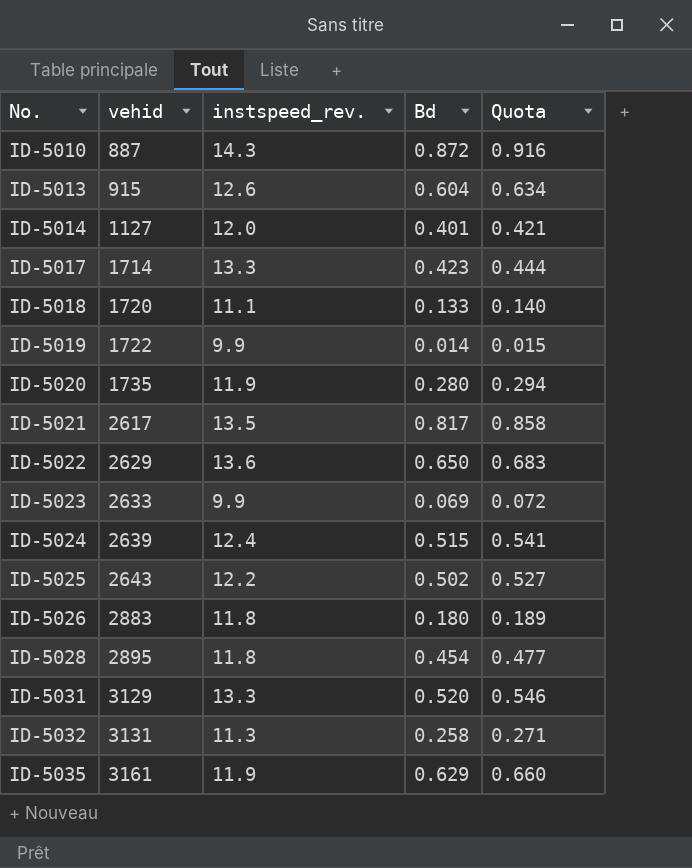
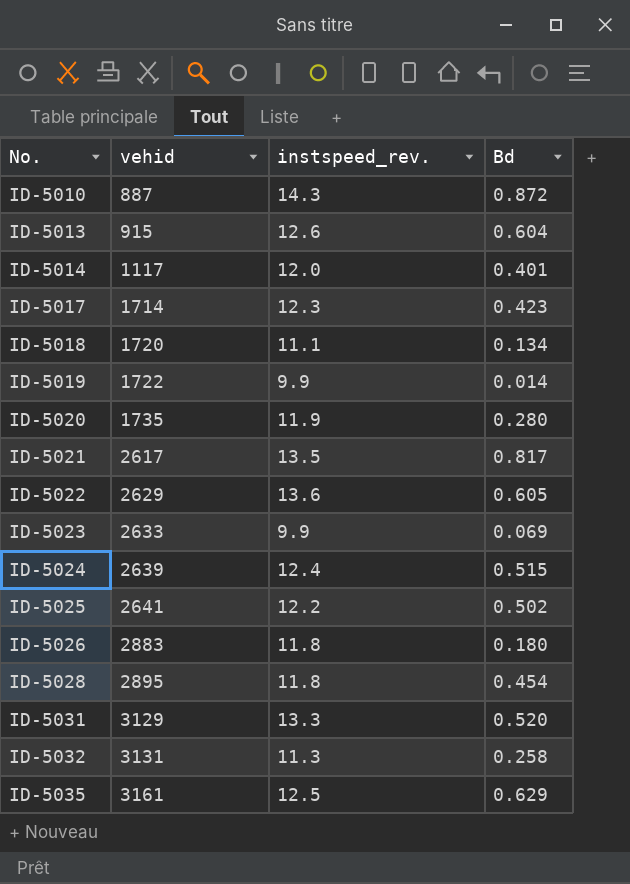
column Quota | formula: [Bd] * 1.05 -> none
ID-5014 | vehid: 1127 -> 1117
ID-5017 | instspeed_rev.: 13.3 -> 12.3
ID-5018 | Bd: 0.133 -> 0.134
ID-5022 | Bd: 0.650 -> 0.605
ID-5025 | vehid: 2643 -> 2641
ID-5035 | instspeed_rev.: 11.9 -> 12.5

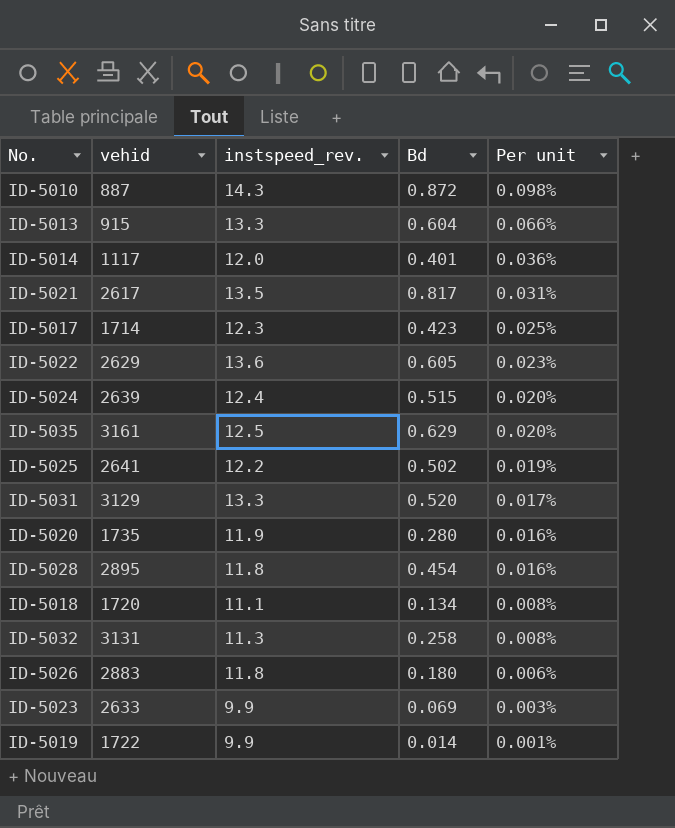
row order: No. ascending -> Per unit descending
column Per unit | formula: none -> [Bd] / [vehid]
ID-5013 | instspeed_rev.: 12.6 -> 13.3

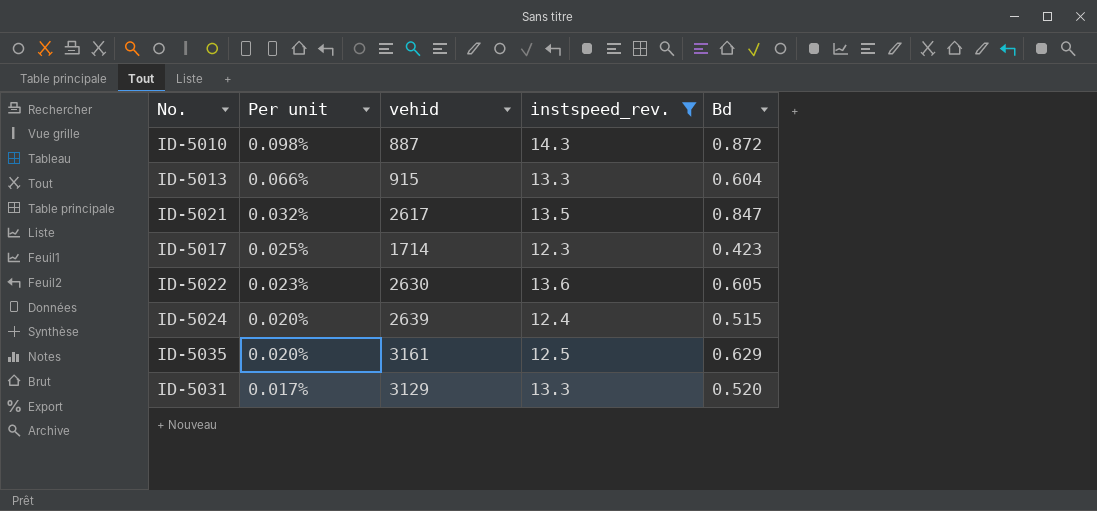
filter: none -> instspeed_rev. >= 12.3
column Per unit | position: 5 -> 2
ID-5021 | Per unit: 0.031% -> 0.032%
ID-5021 | Bd: 0.817 -> 0.847
ID-5022 | vehid: 2629 -> 2630

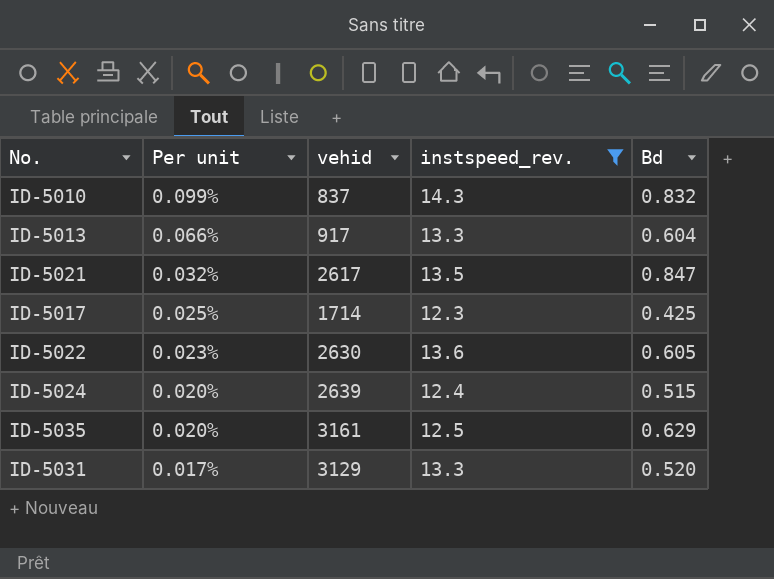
ID-5010 | Per unit: 0.098% -> 0.099%
ID-5010 | vehid: 887 -> 837
ID-5010 | Bd: 0.872 -> 0.832
ID-5013 | vehid: 915 -> 917
ID-5017 | Bd: 0.423 -> 0.425

